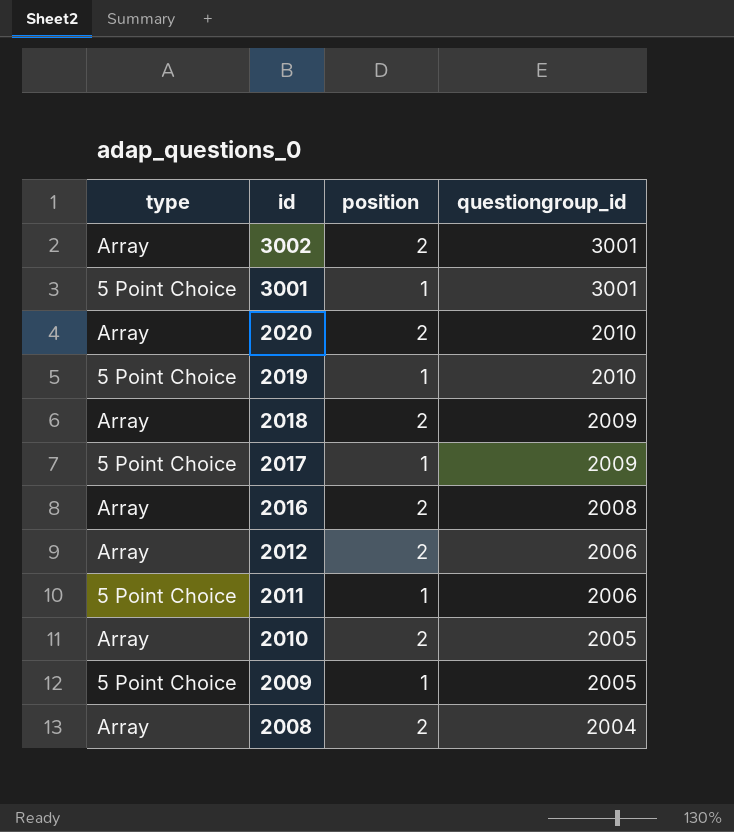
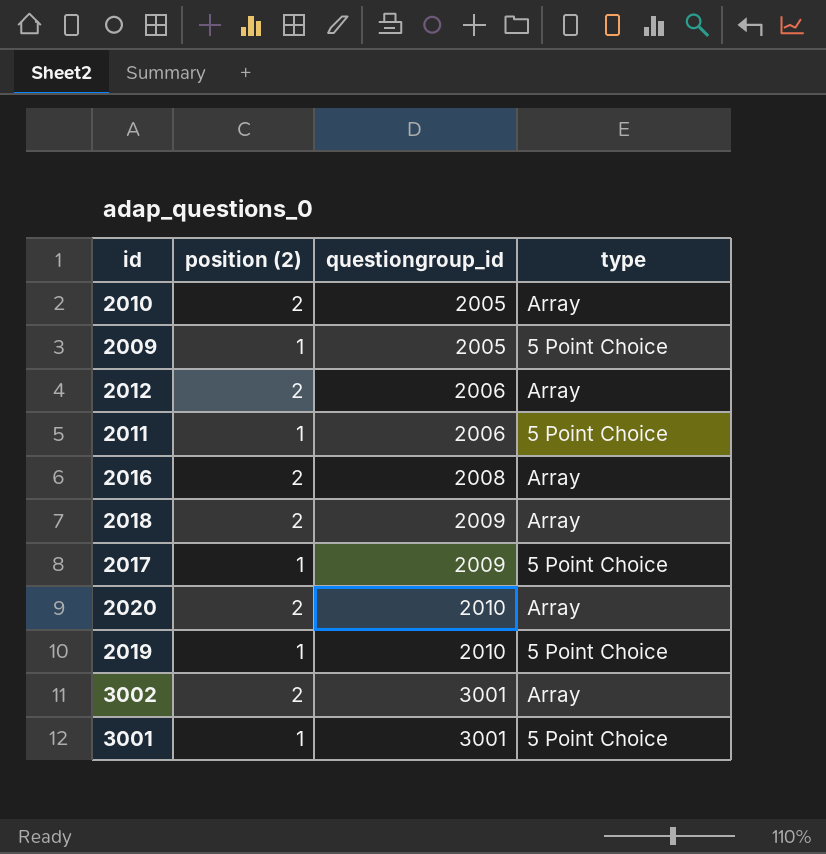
row order: id descending -> questiongroup_id ascending
column name: position -> position (2)
column type | position: 1 -> 4
row 2008: Array | 2 | 2004 -> none

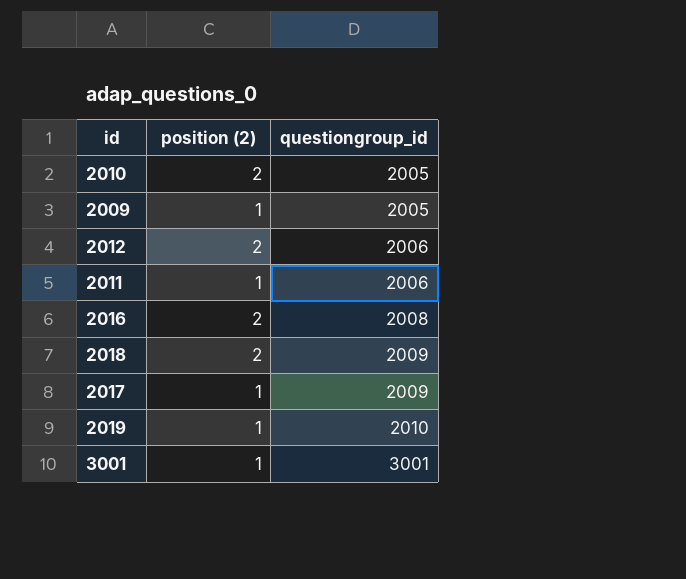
column type | position: 4 -> none
row 2020: 2 | 2010 | Array -> none
row 3002: 2 | 3001 | Array -> none

